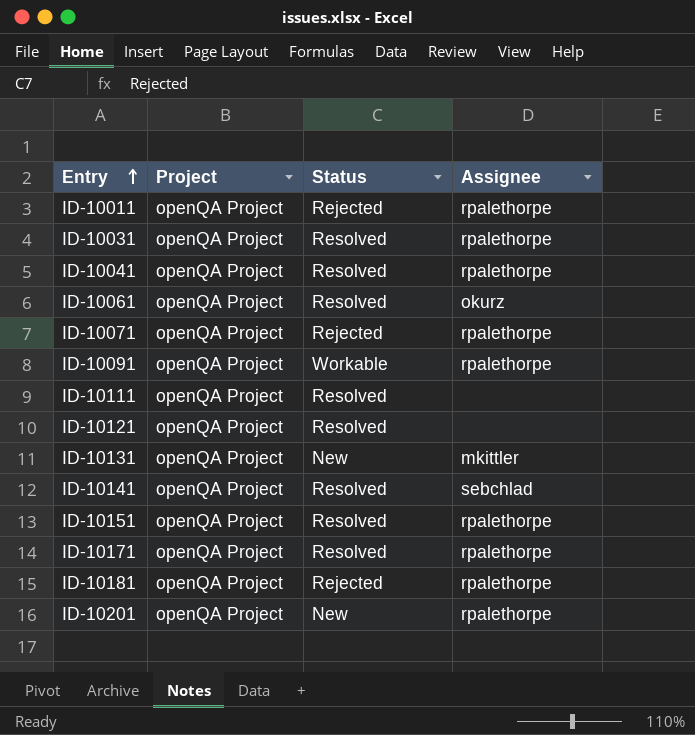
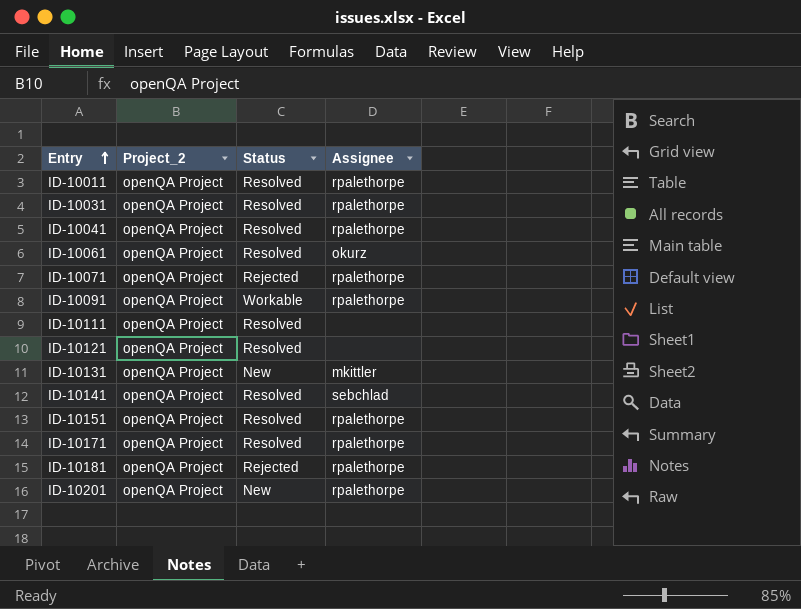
column name: Project -> Project_2
ID-10011 | Status: Rejected -> Resolved

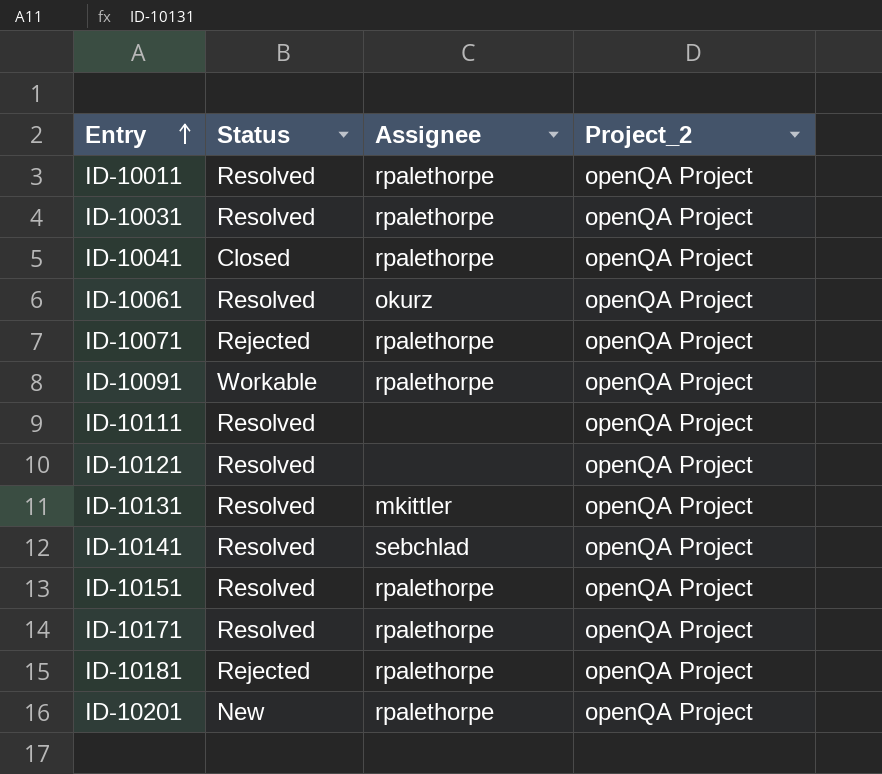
column Project_2 | position: 2 -> 4
ID-10041 | Status: Resolved -> Closed
ID-10131 | Status: New -> Resolved

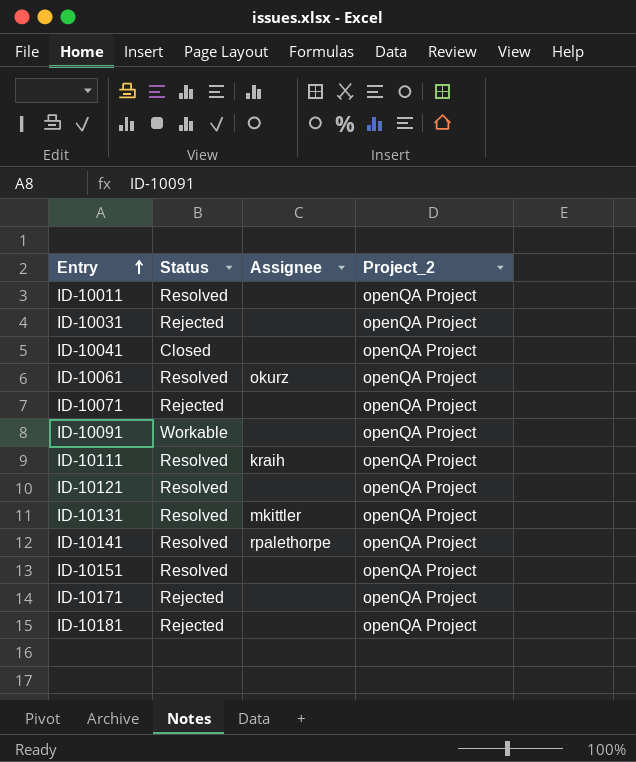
row ID-10201: New | rpalethorpe | openQA Project -> none
ID-10011 | Assignee: rpalethorpe -> none
ID-10031 | Status: Resolved -> Rejected
ID-10031 | Assignee: rpalethorpe -> none
ID-10041 | Assignee: rpalethorpe -> none
ID-10071 | Assignee: rpalethorpe -> none
ID-10091 | Assignee: rpalethorpe -> none
ID-10111 | Assignee: none -> kraih
ID-10141 | Assignee: sebchlad -> rpalethorpe
ID-10151 | Assignee: rpalethorpe -> none
ID-10171 | Status: Resolved -> Rejected
ID-10171 | Assignee: rpalethorpe -> none
ID-10181 | Assignee: rpalethorpe -> none

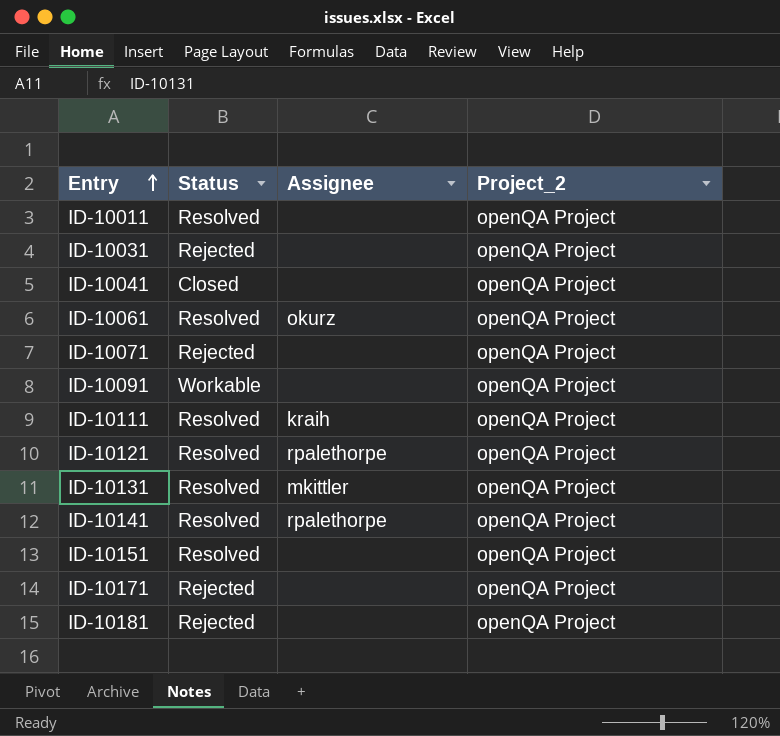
ID-10121 | Assignee: none -> rpalethorpe

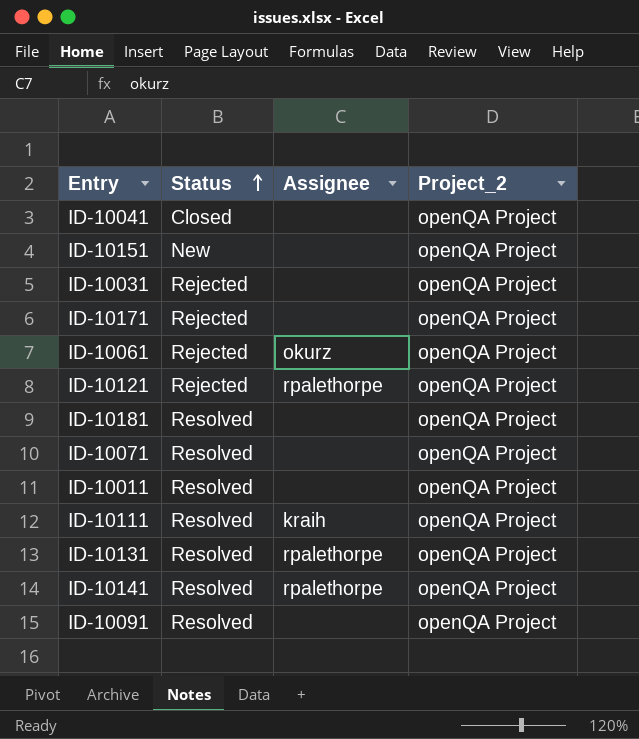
row order: Entry ascending -> Status ascending
ID-10151 | Status: Resolved -> New
ID-10061 | Status: Resolved -> Rejected
ID-10121 | Status: Resolved -> Rejected
ID-10181 | Status: Rejected -> Resolved
ID-10071 | Status: Rejected -> Resolved
ID-10131 | Assignee: mkittler -> rpalethorpe
ID-10091 | Status: Workable -> Resolved

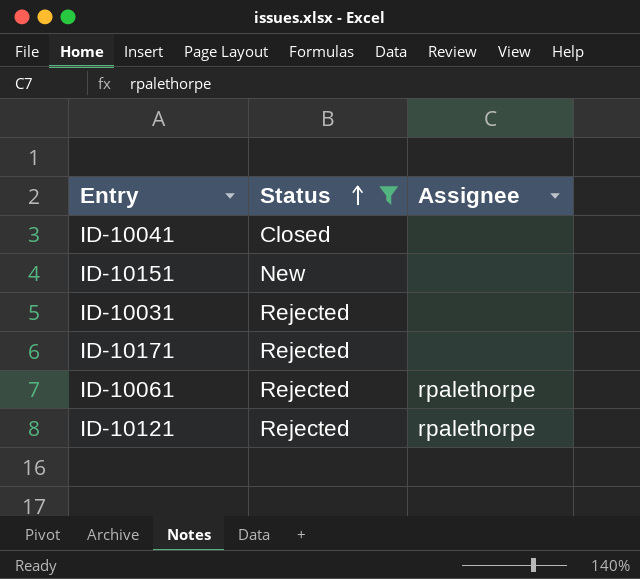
filter: none -> Status != Resolved
column Project_2 | position: 4 -> none
ID-10061 | Assignee: okurz -> rpalethorpe

